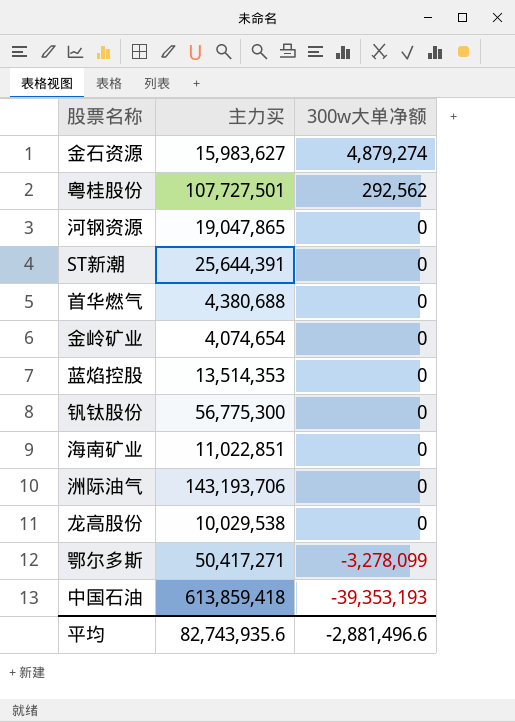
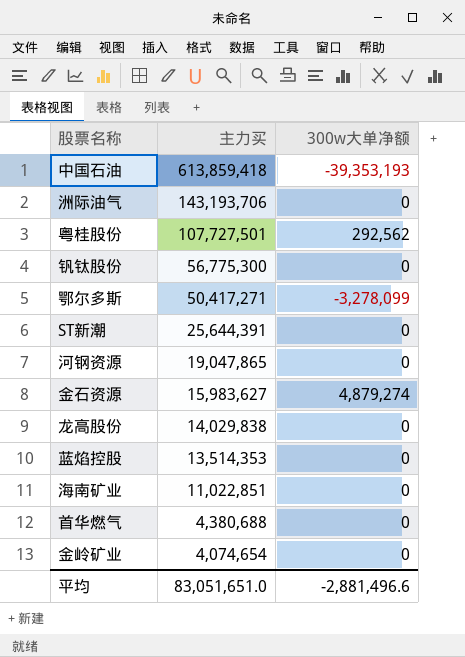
row order: 300w大单净额 descending -> 主力买 descending
龙高股份 | 主力买: 10,029,538 -> 14,029,838
平均 | 主力买: 82,743,935.6 -> 83,051,651.0

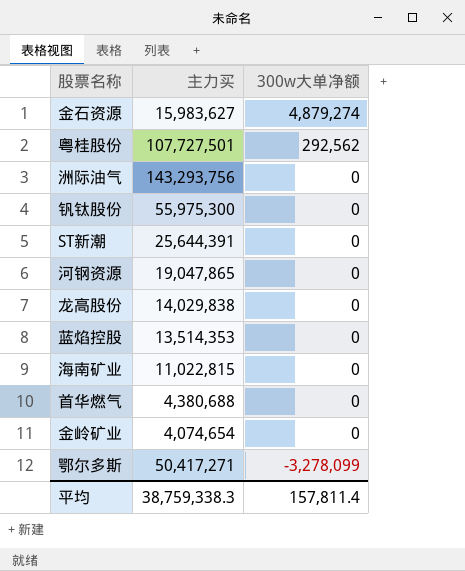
row order: 主力买 descending -> 300w大单净额 descending
row 中国石油: 613,859,418 | -39,353,193 -> none
洲际油气 | 主力买: 143,193,706 -> 143,293,756
钒钛股份 | 主力买: 56,775,300 -> 55,975,300
海南矿业 | 主力买: 11,022,851 -> 11,022,815
平均 | 主力买: 83,051,651.0 -> 38,759,338.3
平均 | 300w大单净额: -2,881,496.6 -> 157,811.4

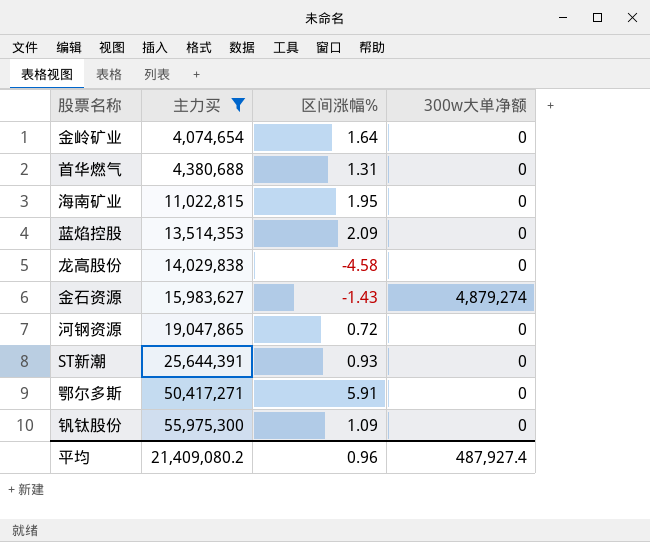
filter: none -> 主力买 <= 55,975,300
row order: 300w大单净额 descending -> 主力买 ascending
column 区间涨幅% | position: none -> 3
鄂尔多斯 | 300w大单净额: -3,278,099 -> 0
平均 | 主力买: 38,759,338.3 -> 21,409,080.2
平均 | 300w大单净额: 157,811.4 -> 487,927.4

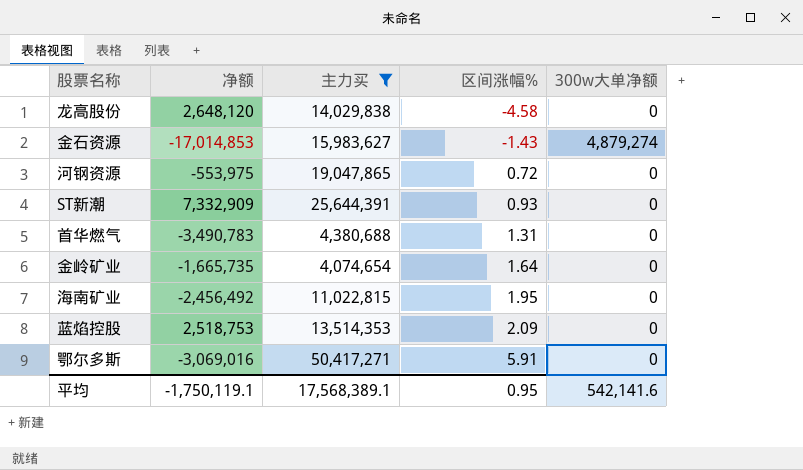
row order: 主力买 ascending -> 区间涨幅% ascending
column 净额 | position: none -> 2
row 钒钛股份: 55,975,300 | 1.09 | 0 -> none
平均 | 主力买: 21,409,080.2 -> 17,568,389.1
平均 | 区间涨幅%: 0.96 -> 0.95
平均 | 300w大单净额: 487,927.4 -> 542,141.6

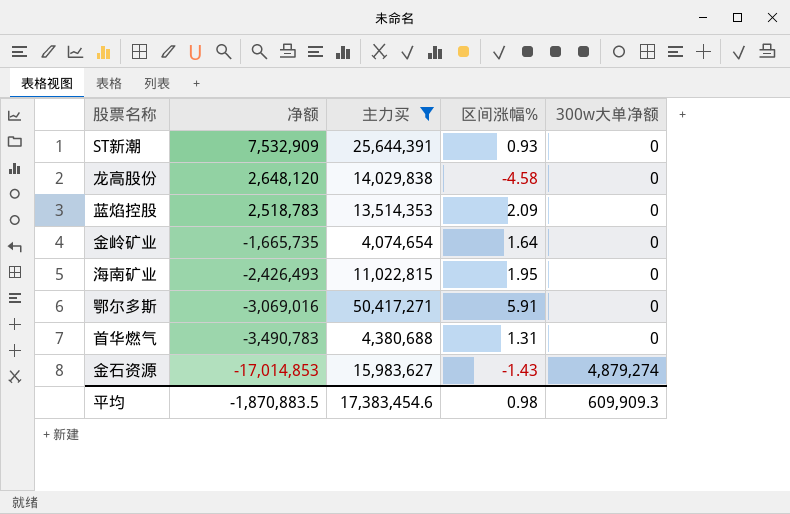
row order: 区间涨幅% ascending -> 净额 descending
row 河钢资源: -553,975 | 19,047,865 | 0.72 | 0 -> none
ST新潮 | 净额: 7,332,909 -> 7,532,909
蓝焰控股 | 净额: 2,518,753 -> 2,518,783
海南矿业 | 净额: -2,456,492 -> -2,426,493
平均 | 净额: -1,750,119.1 -> -1,870,883.5
平均 | 主力买: 17,568,389.1 -> 17,383,454.6
平均 | 区间涨幅%: 0.95 -> 0.98
平均 | 300w大单净额: 542,141.6 -> 609,909.3

